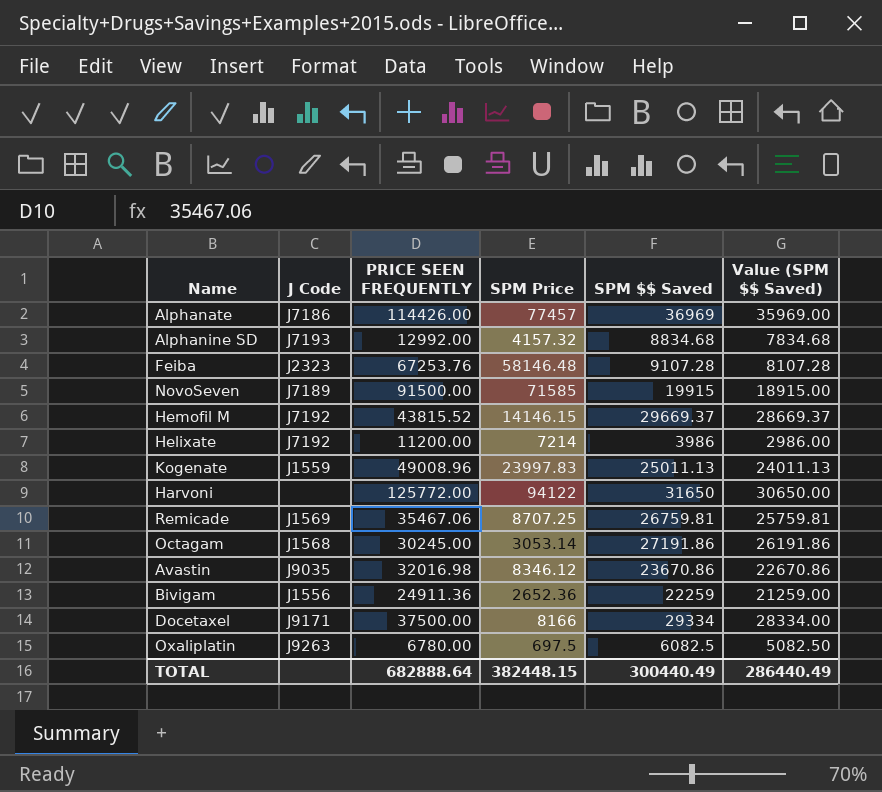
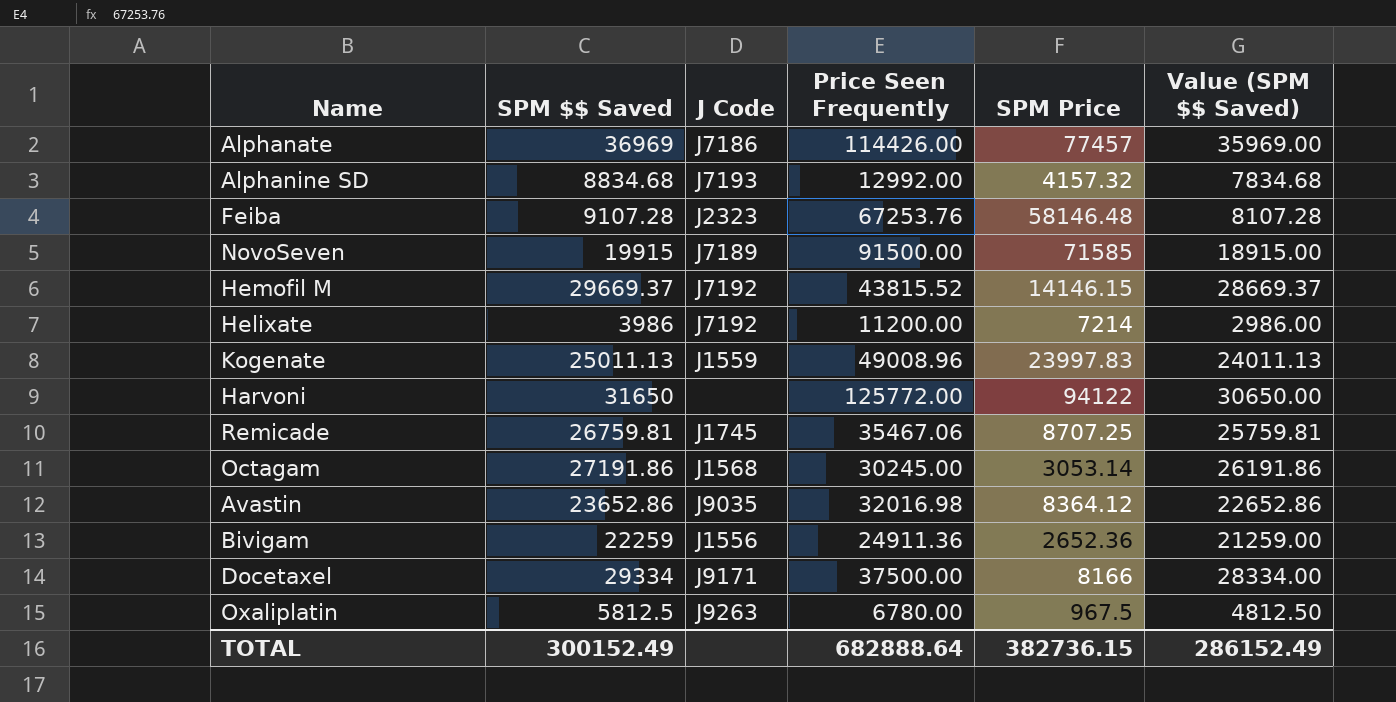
column SPM $$ Saved | position: 5 -> 2
column name: PRICE SEEN FREQUENTLY -> Price Seen Frequently
Remicade | J Code: J1569 -> J1745
Avastin | SPM $$ Saved: 23670.86 -> 23652.86
Avastin | SPM Price: 8346.12 -> 8364.12
Avastin | Value (SPM $$ Saved): 22670.86 -> 22652.86
Oxaliplatin | SPM $$ Saved: 6082.5 -> 5812.5
Oxaliplatin | SPM Price: 697.5 -> 967.5
Oxaliplatin | Value (SPM $$ Saved): 5082.50 -> 4812.50
TOTAL | SPM $$ Saved: 300440.49 -> 300152.49
TOTAL | SPM Price: 382448.15 -> 382736.15
TOTAL | Value (SPM $$ Saved): 286440.49 -> 286152.49

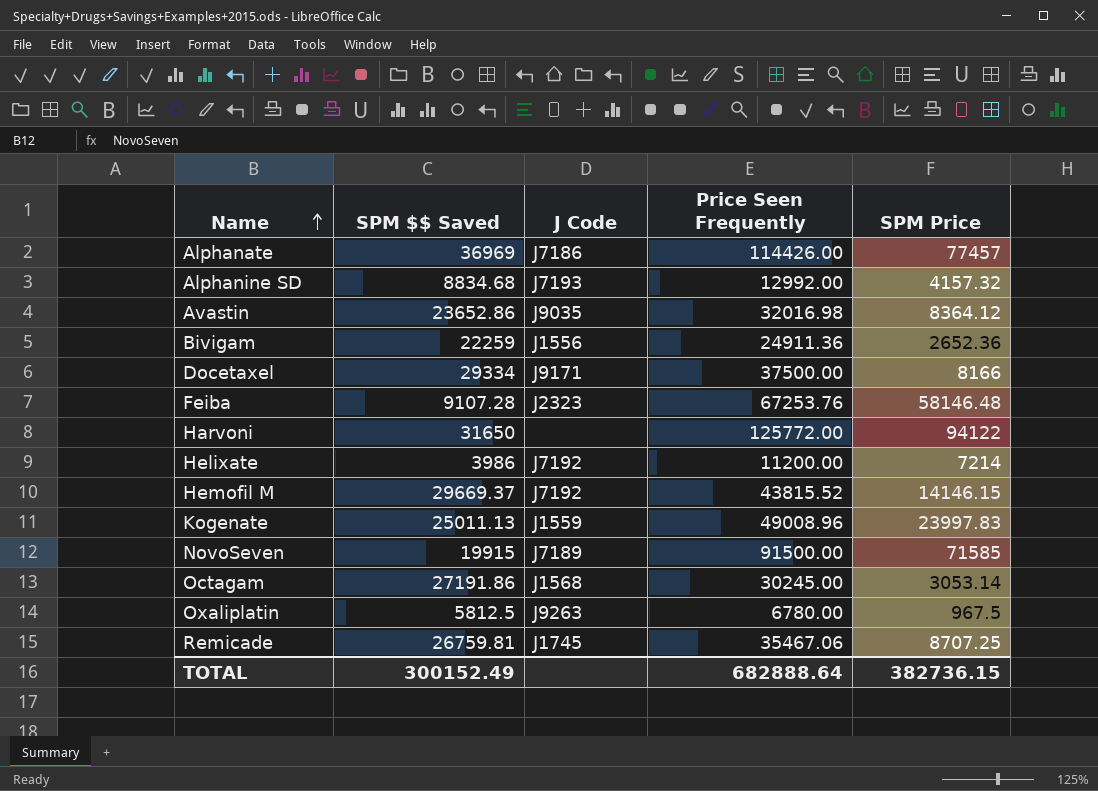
row order: none -> Name ascending
column Value (SPM $$ Saved) | formula: [SPM $$ Saved] - 1000 -> none

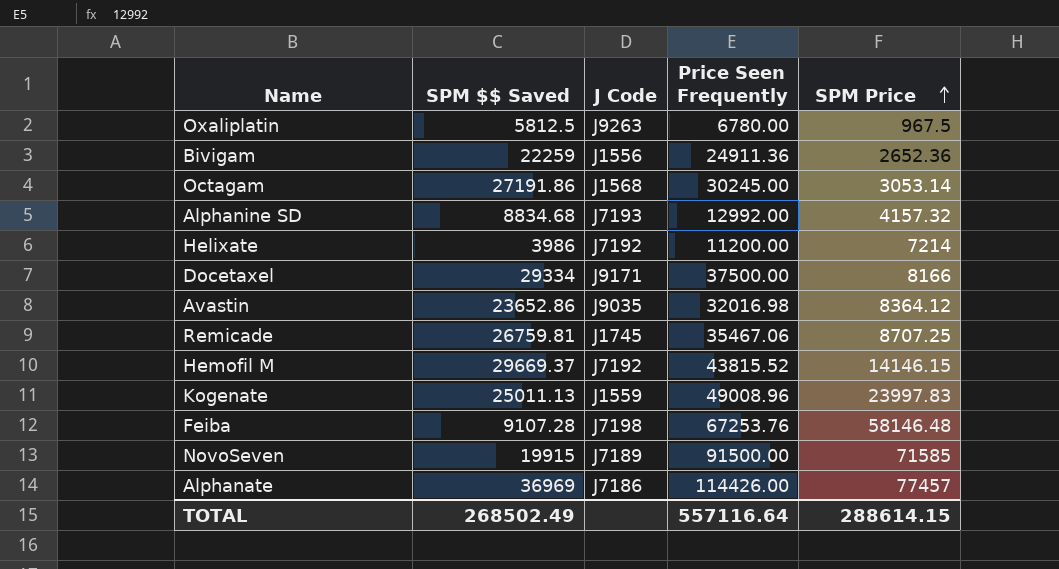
row order: Name ascending -> SPM Price ascending
row Harvoni: 31650 | none | 125772.00 | 94122 -> none
Feiba | J Code: J2323 -> J7198
TOTAL | SPM $$ Saved: 300152.49 -> 268502.49
TOTAL | Price Seen Frequently: 682888.64 -> 557116.64
TOTAL | SPM Price: 382736.15 -> 288614.15

